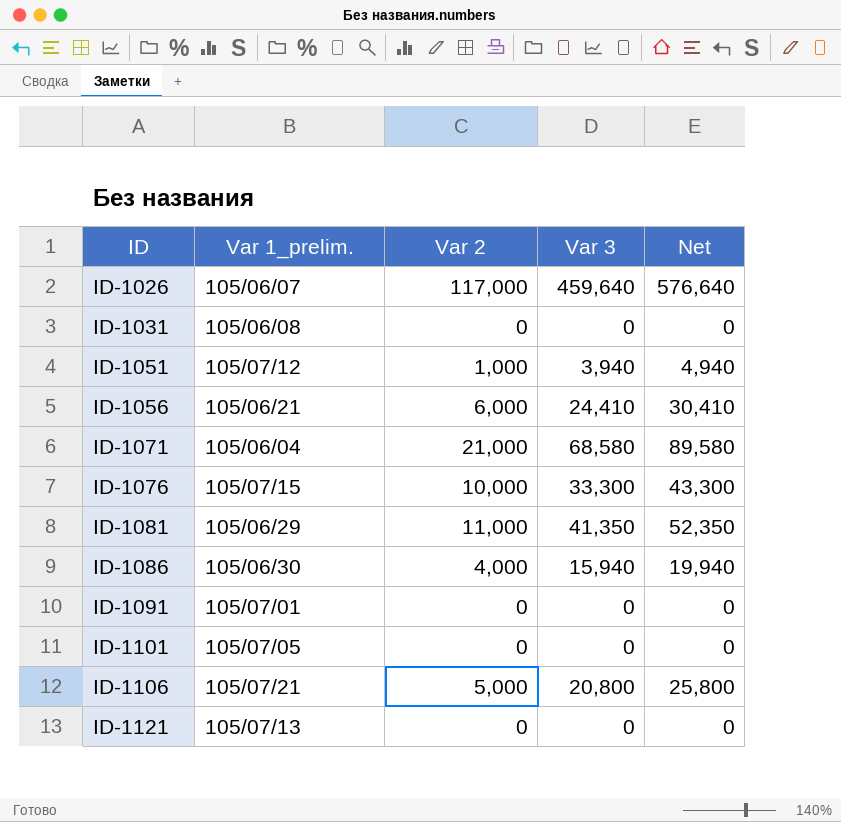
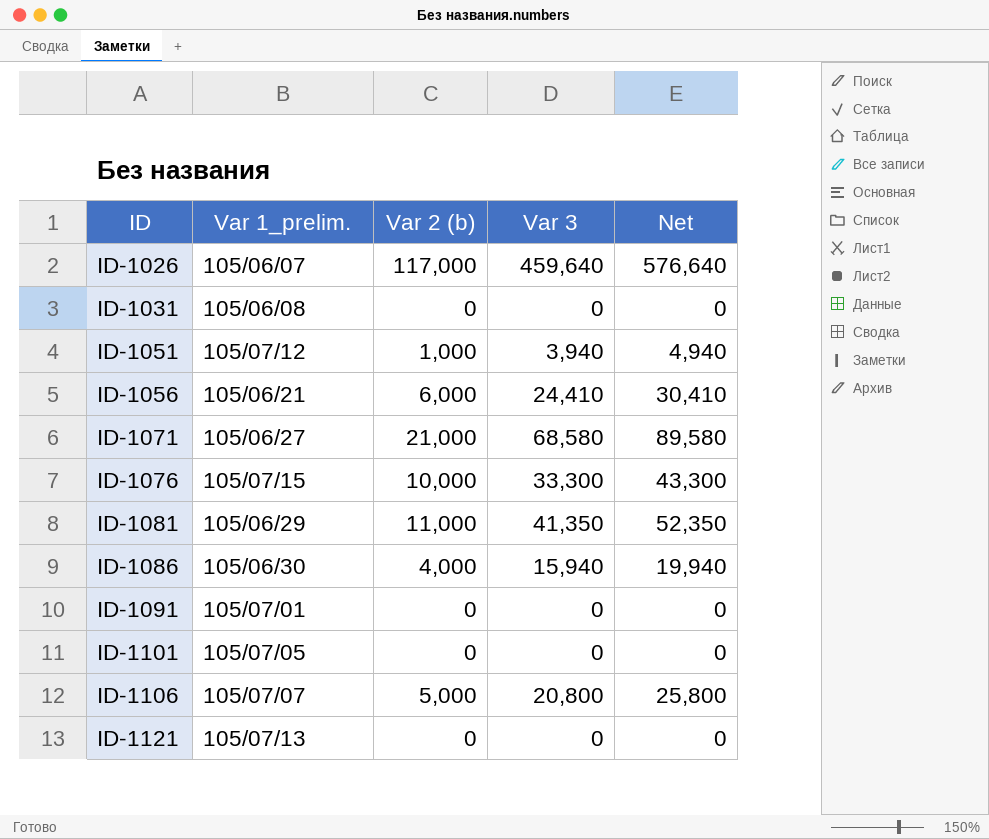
column name: Var 2 -> Var 2 (b)
ID-1071 | Var 1_prelim.: 105/06/04 -> 105/06/27
ID-1106 | Var 1_prelim.: 105/07/21 -> 105/07/07

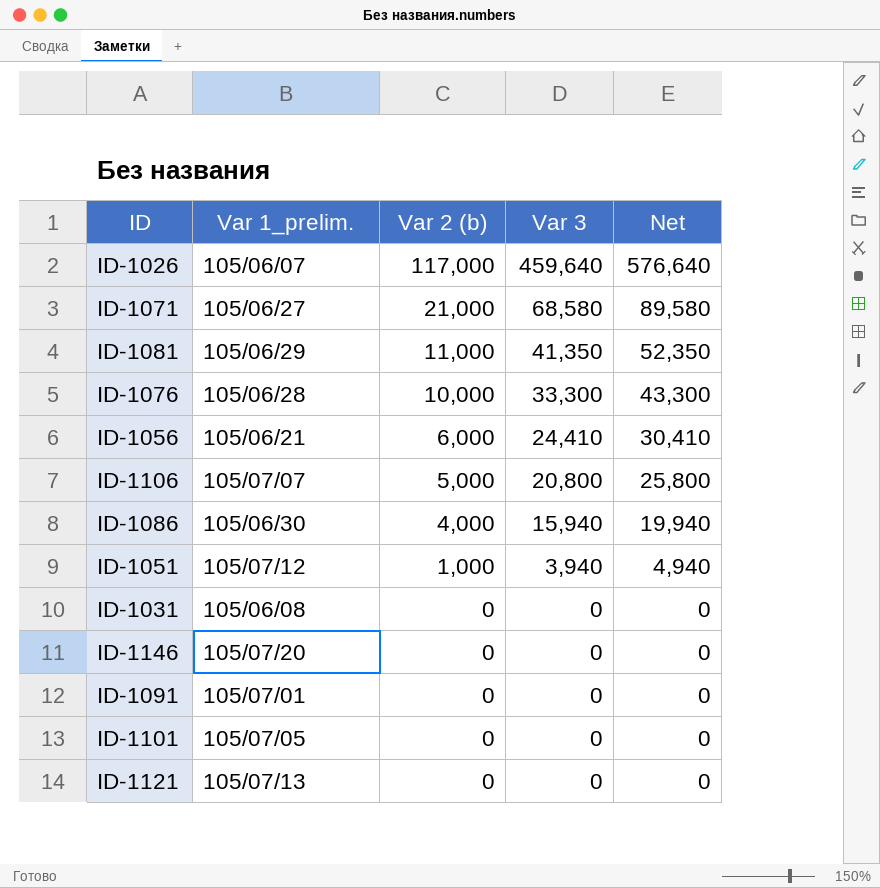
row order: ID ascending -> Var 2 (b) descending
ID-1076 | Var 1_prelim.: 105/07/15 -> 105/06/28
row ID-1146: none -> 105/07/20 | 0 | 0 | 0

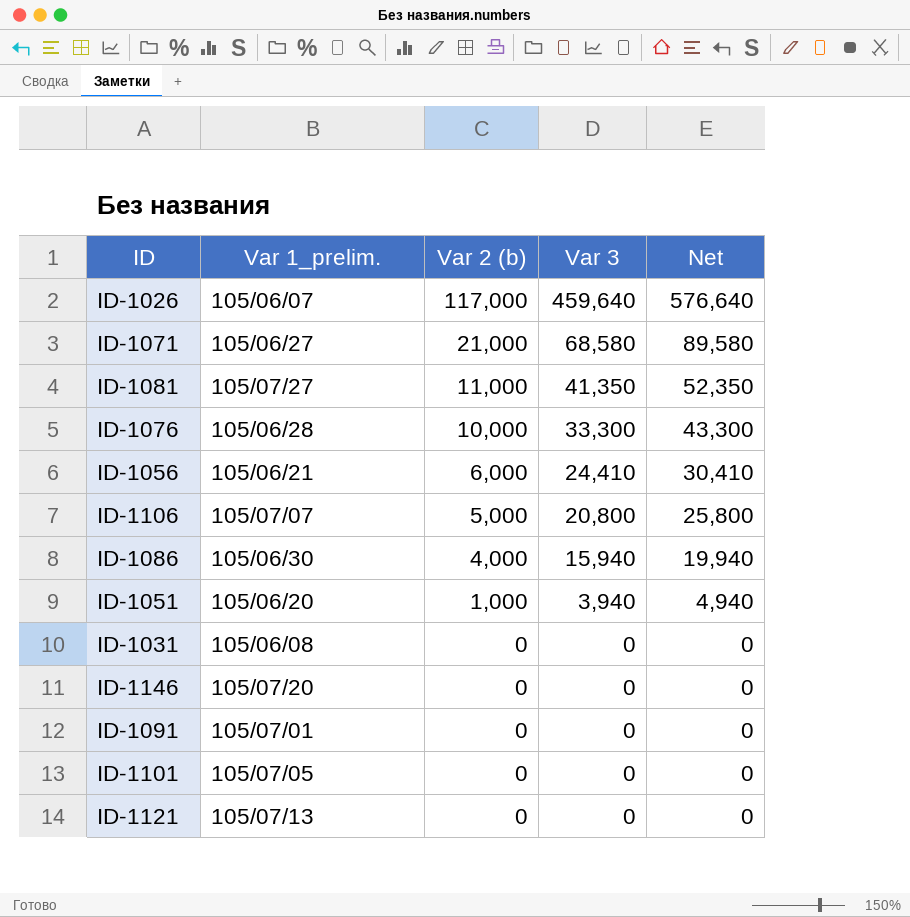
ID-1081 | Var 1_prelim.: 105/06/29 -> 105/07/27
ID-1051 | Var 1_prelim.: 105/07/12 -> 105/06/20

